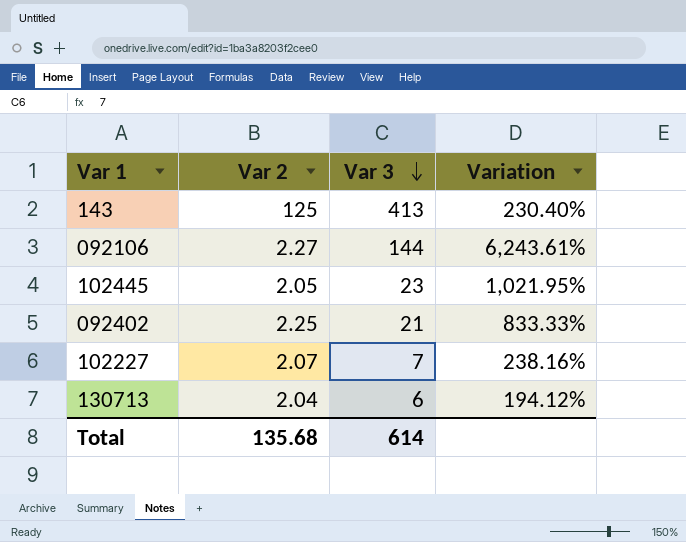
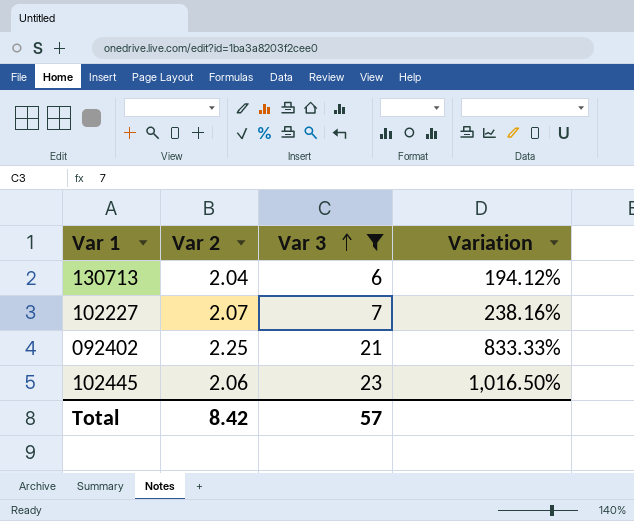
filter: none -> Var 3 <= 23
row order: Var 3 descending -> Var 3 ascending
102445 | Var 2: 2.05 -> 2.06
102445 | Variation: 1,021.95% -> 1,016.50%
Total | Var 2: 135.68 -> 8.42
Total | Var 3: 614 -> 57

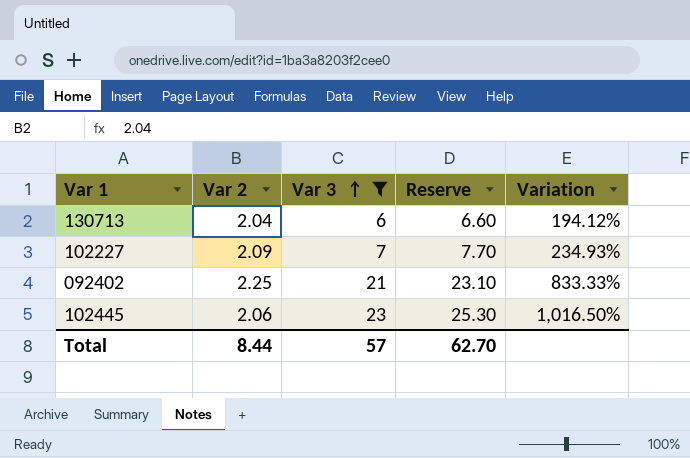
column Reserve | formula: none -> [Var 3] * 1.1
102227 | Var 2: 2.07 -> 2.09
102227 | Variation: 238.16% -> 234.93%
Total | Var 2: 8.42 -> 8.44

